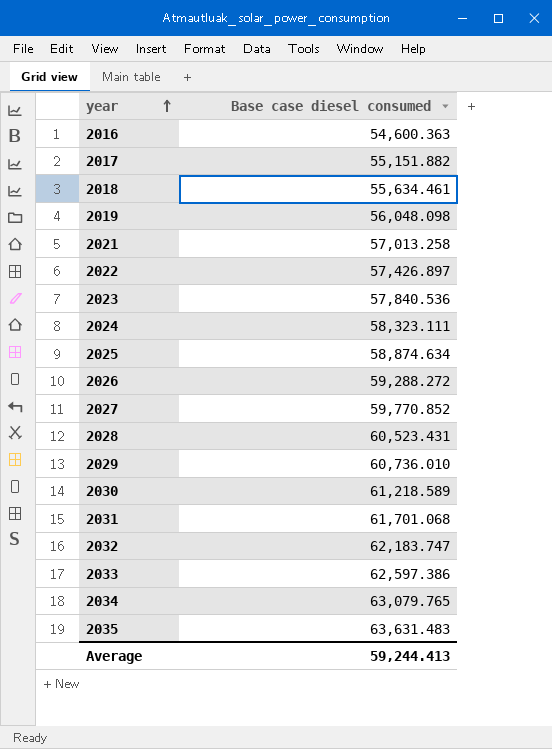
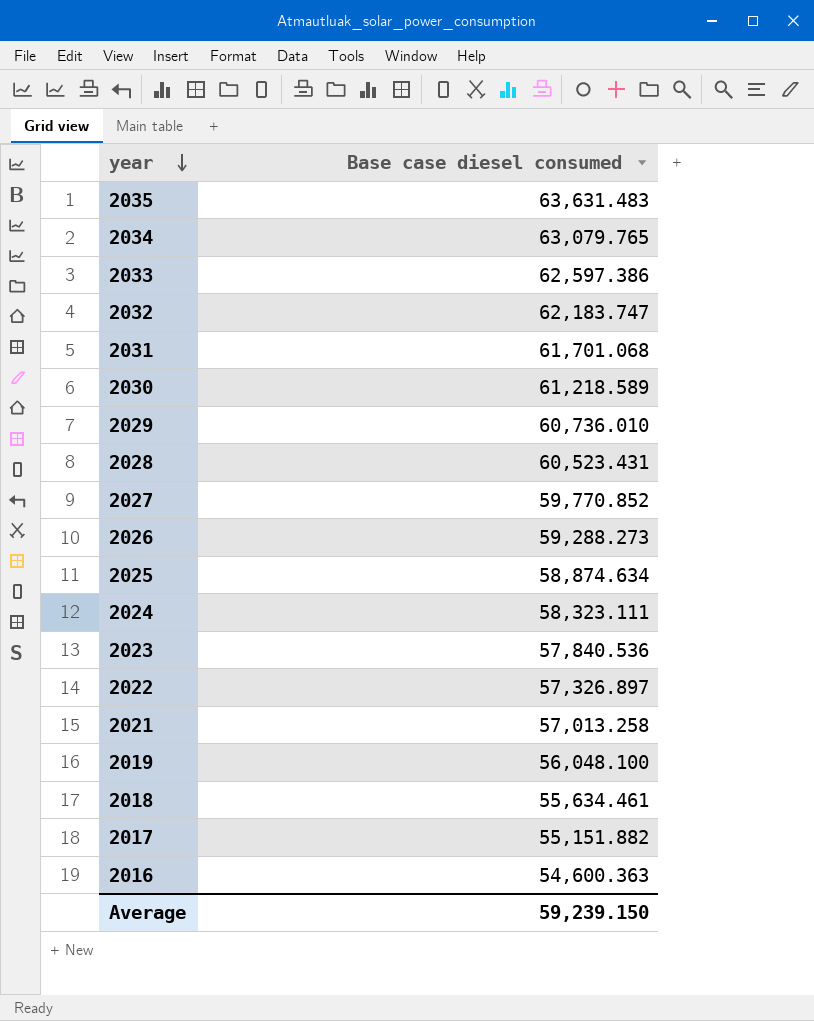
row order: year ascending -> year descending
2026 | Base case diesel consumed: 59,288.272 -> 59,288.273
2022 | Base case diesel consumed: 57,426.897 -> 57,326.897
2019 | Base case diesel consumed: 56,048.098 -> 56,048.100
Average | Base case diesel consumed: 59,244.413 -> 59,239.150

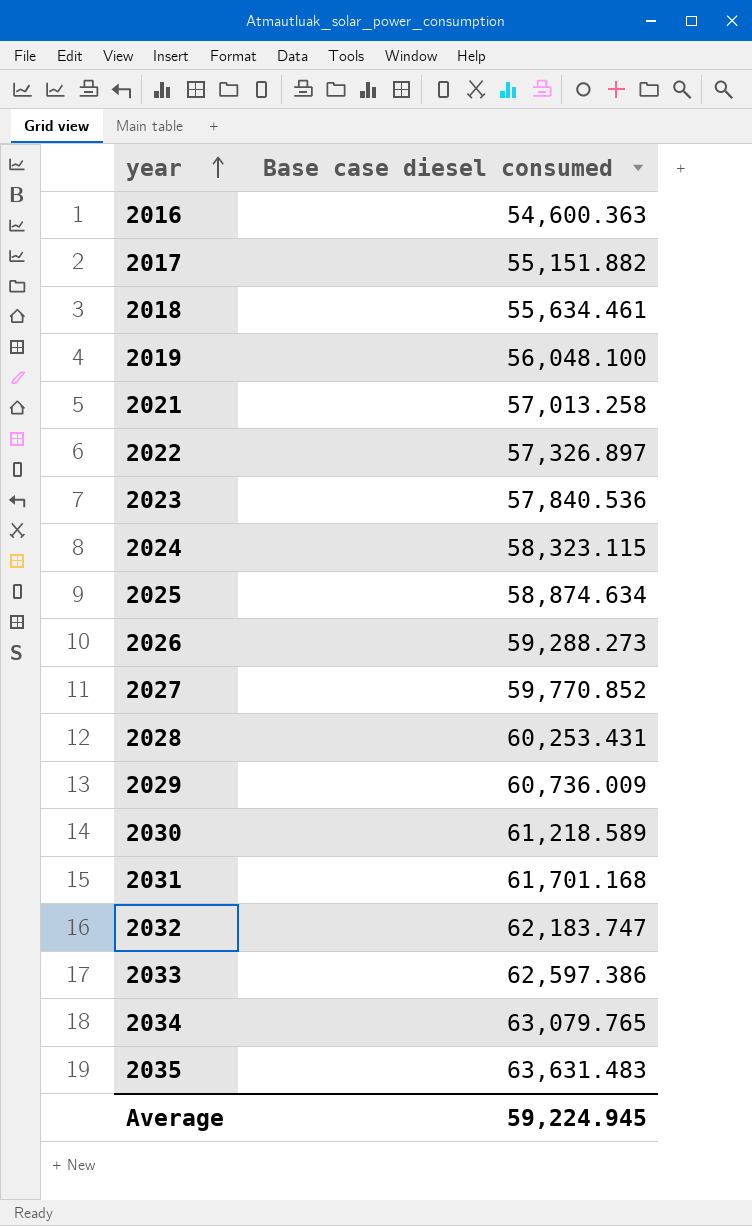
row order: year descending -> year ascending
2024 | Base case diesel consumed: 58,323.111 -> 58,323.115
2028 | Base case diesel consumed: 60,523.431 -> 60,253.431
2029 | Base case diesel consumed: 60,736.010 -> 60,736.009
2031 | Base case diesel consumed: 61,701.068 -> 61,701.168
Average | Base case diesel consumed: 59,239.150 -> 59,224.945

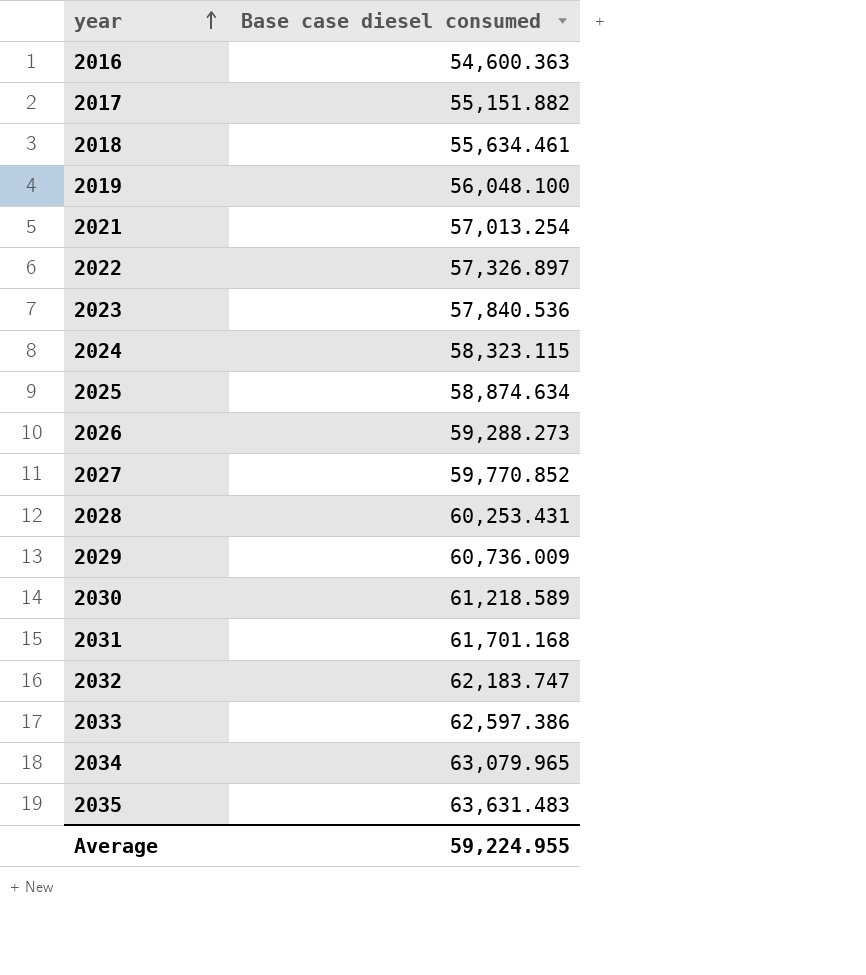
2021 | Base case diesel consumed: 57,013.258 -> 57,013.254
2034 | Base case diesel consumed: 63,079.765 -> 63,079.965
Average | Base case diesel consumed: 59,224.945 -> 59,224.955

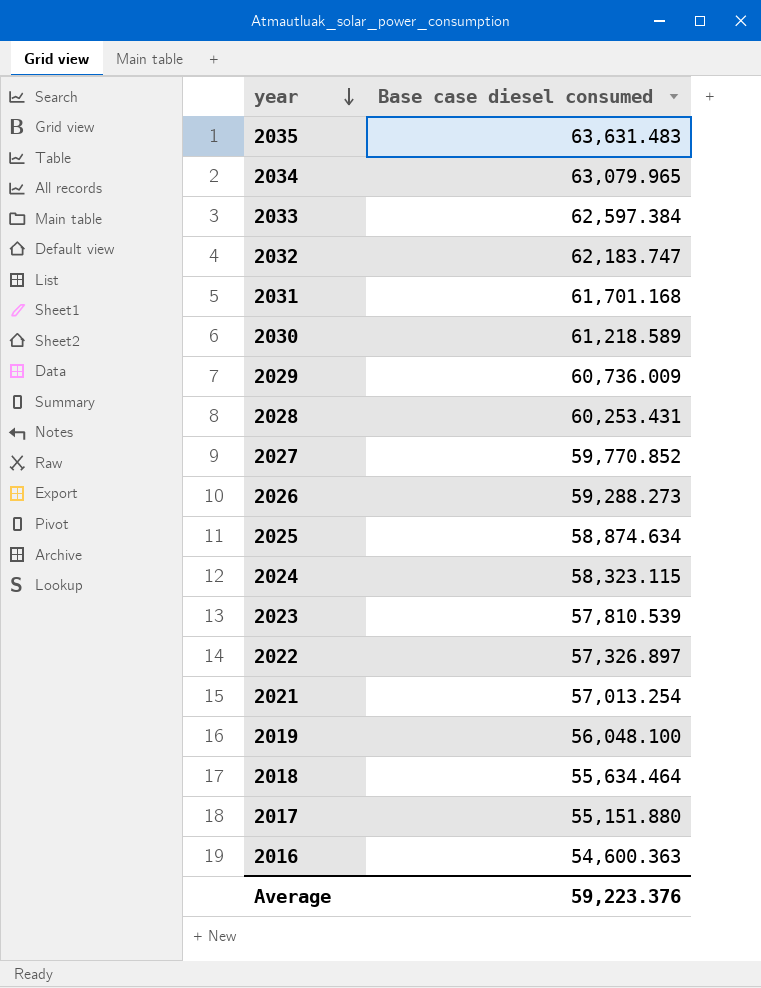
row order: year ascending -> year descending
2033 | Base case diesel consumed: 62,597.386 -> 62,597.384
2023 | Base case diesel consumed: 57,840.536 -> 57,810.539
2018 | Base case diesel consumed: 55,634.461 -> 55,634.464
2017 | Base case diesel consumed: 55,151.882 -> 55,151.880
Average | Base case diesel consumed: 59,224.955 -> 59,223.376

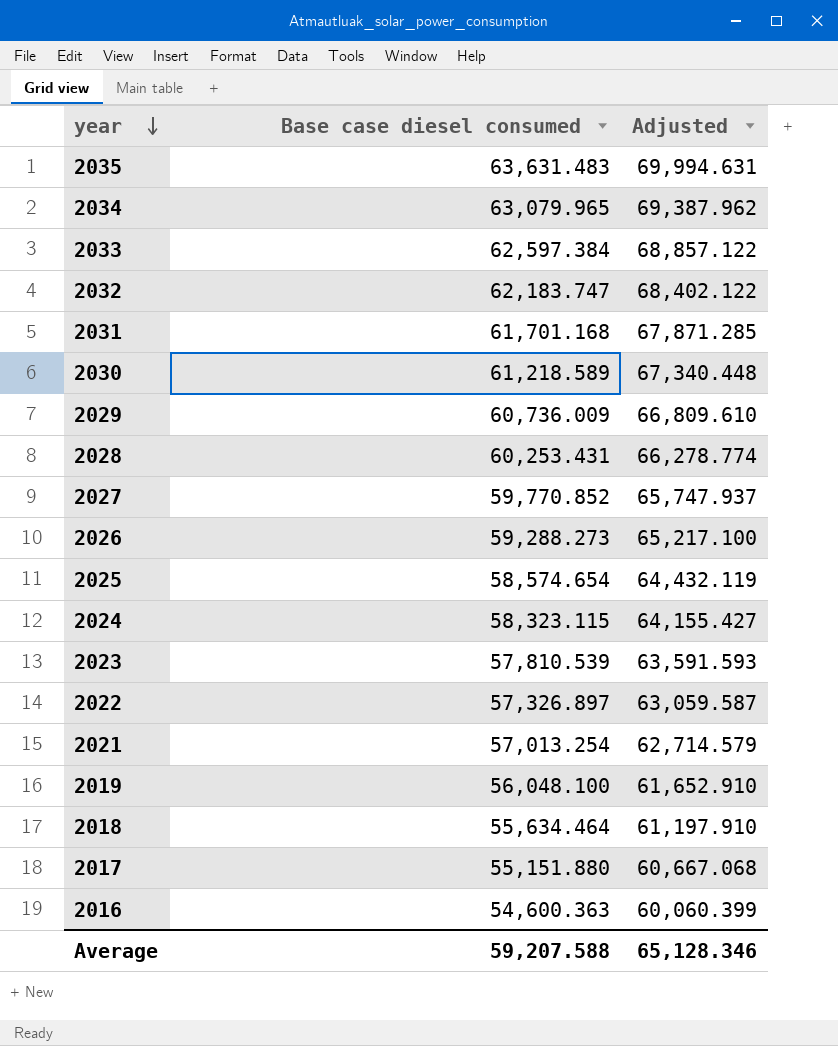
column Adjusted | formula: none -> [Base case diesel consumed] * 1.1
2025 | Base case diesel consumed: 58,874.634 -> 58,574.654
Average | Base case diesel consumed: 59,223.376 -> 59,207.588

